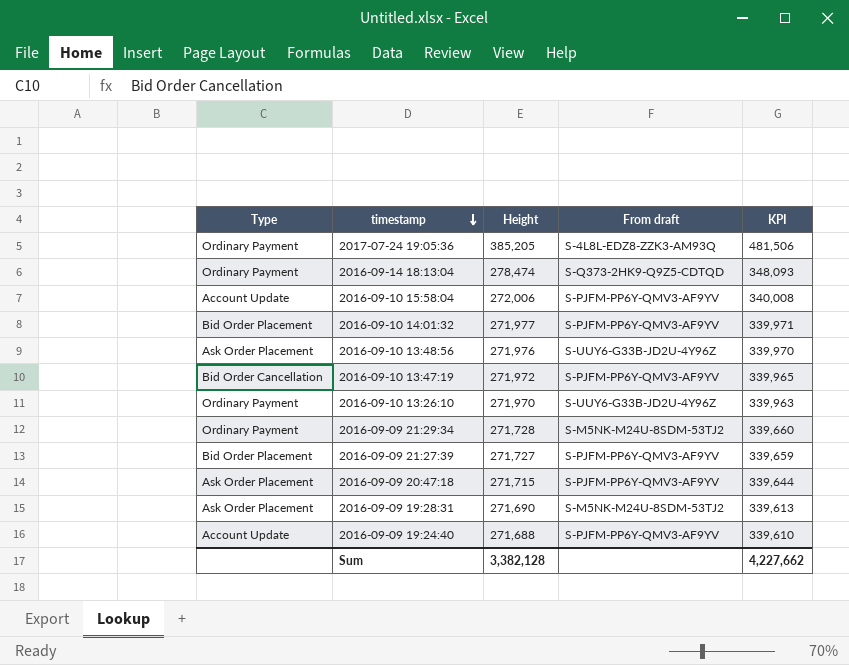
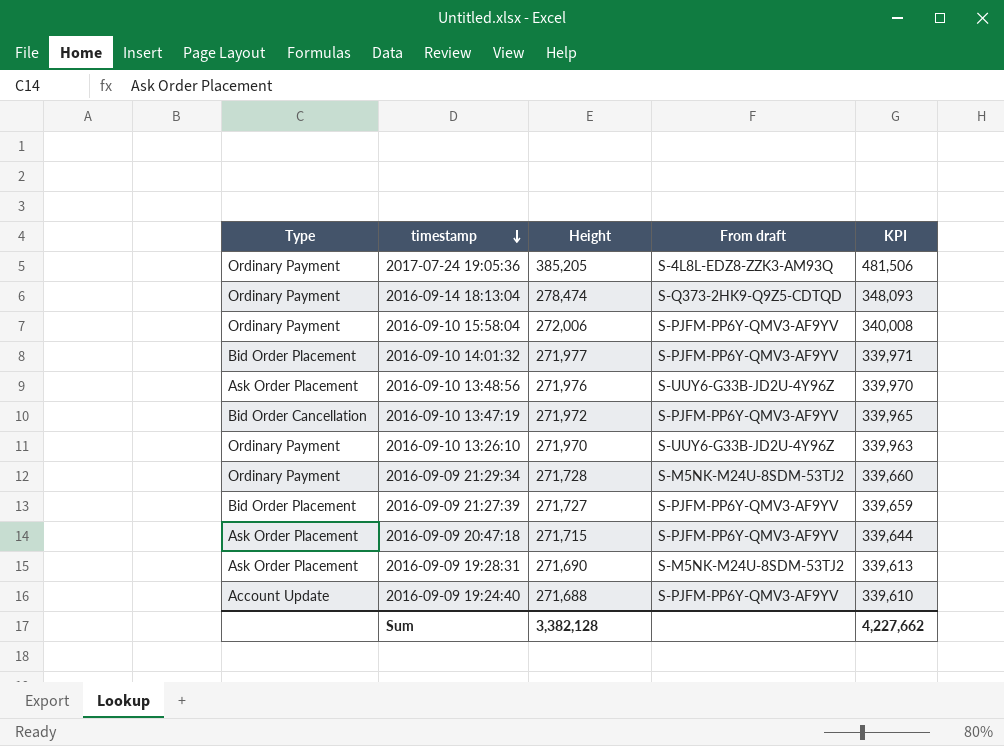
2016-09-10 15:58:04 | Type: Account Update -> Ordinary Payment

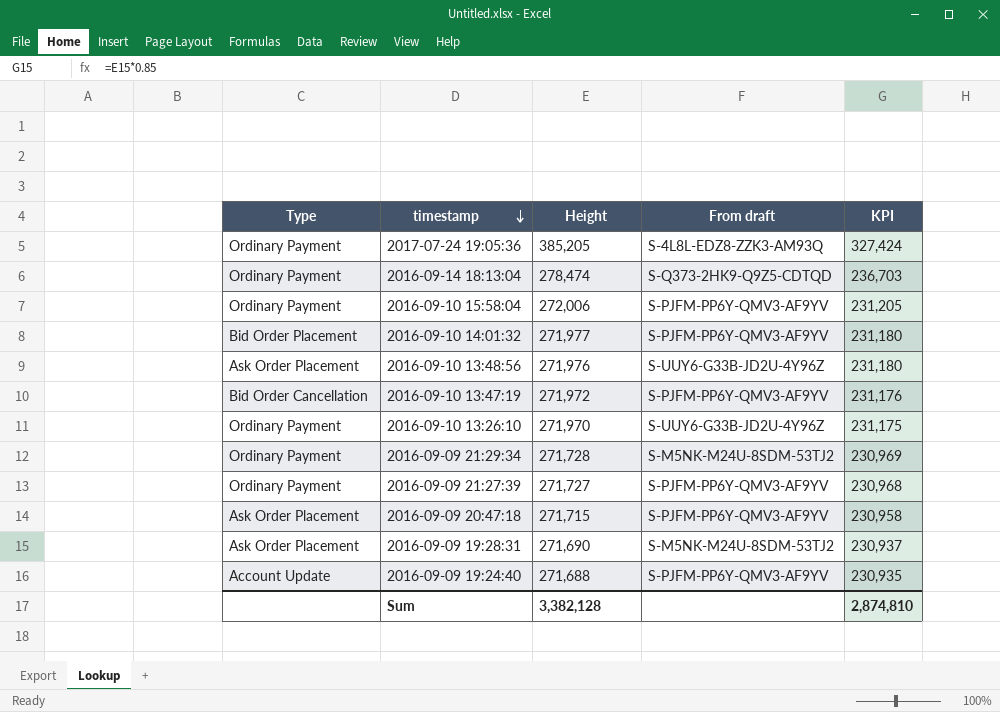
column KPI | formula: [Height] * 1.25 -> [Height] * 0.85
2016-09-09 21:27:39 | Type: Bid Order Placement -> Ordinary Payment
Sum | KPI: 4,227,662 -> 2,874,810

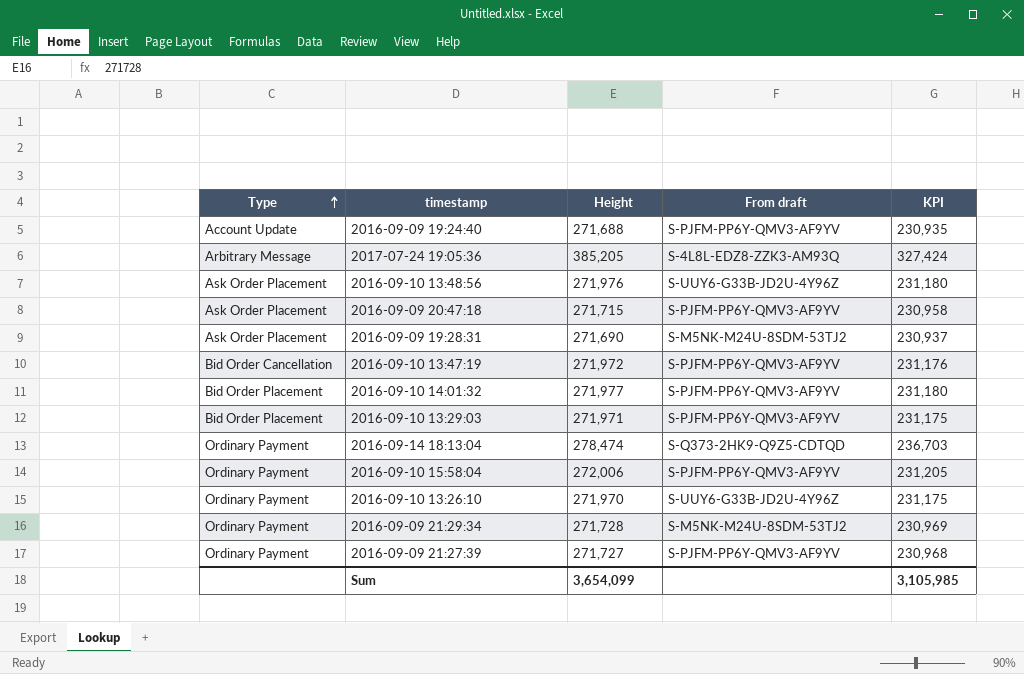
row order: timestamp descending -> Type ascending
2017-07-24 19:05:36 | Type: Ordinary Payment -> Arbitrary Message
row 2016-09-10 13:29:03: none -> Bid Order Placement | 271,971 | S-PJFM-PP6Y-QMV3-AF9YV | 231,175
Sum | Height: 3,382,128 -> 3,654,099
Sum | KPI: 2,874,810 -> 3,105,985

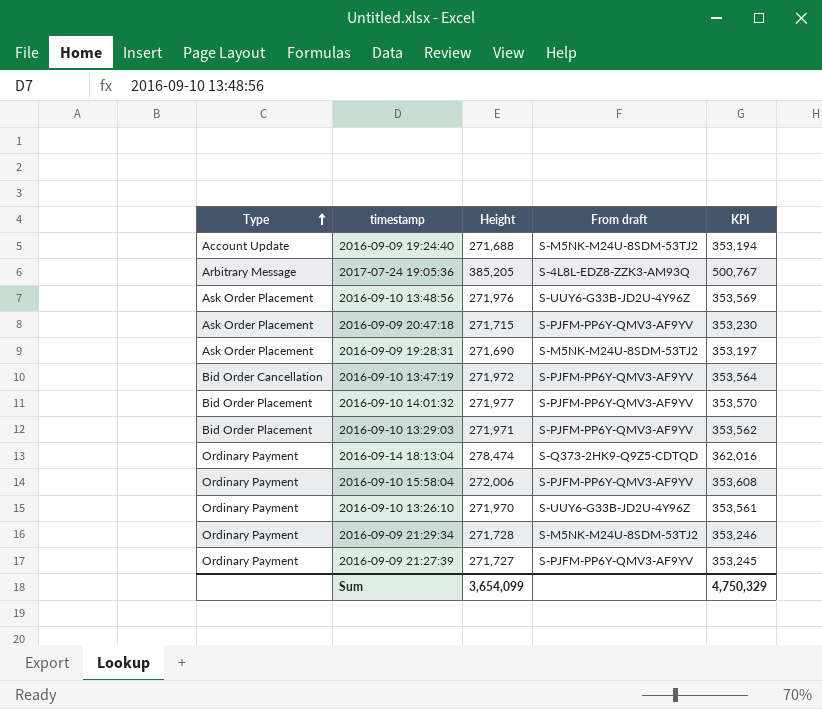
column KPI | formula: [Height] * 0.85 -> [Height] * 1.3
2016-09-09 19:24:40 | From draft: S-PJFM-PP6Y-QMV3-AF9YV -> S-M5NK-M24U-8SDM-53TJ2
Sum | KPI: 3,105,985 -> 4,750,329

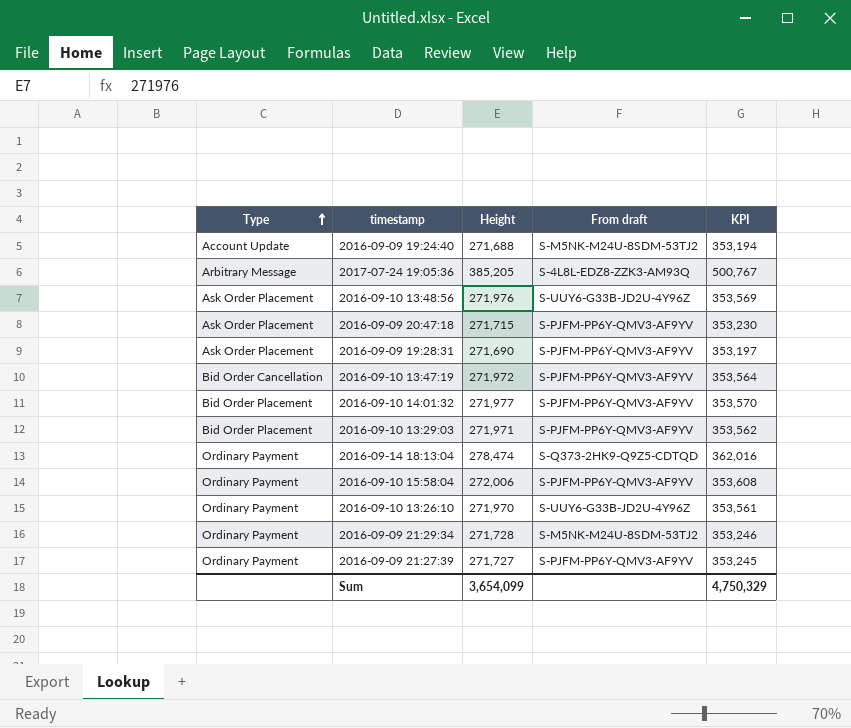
2016-09-09 19:28:31 | From draft: S-M5NK-M24U-8SDM-53TJ2 -> S-PJFM-PP6Y-QMV3-AF9YV

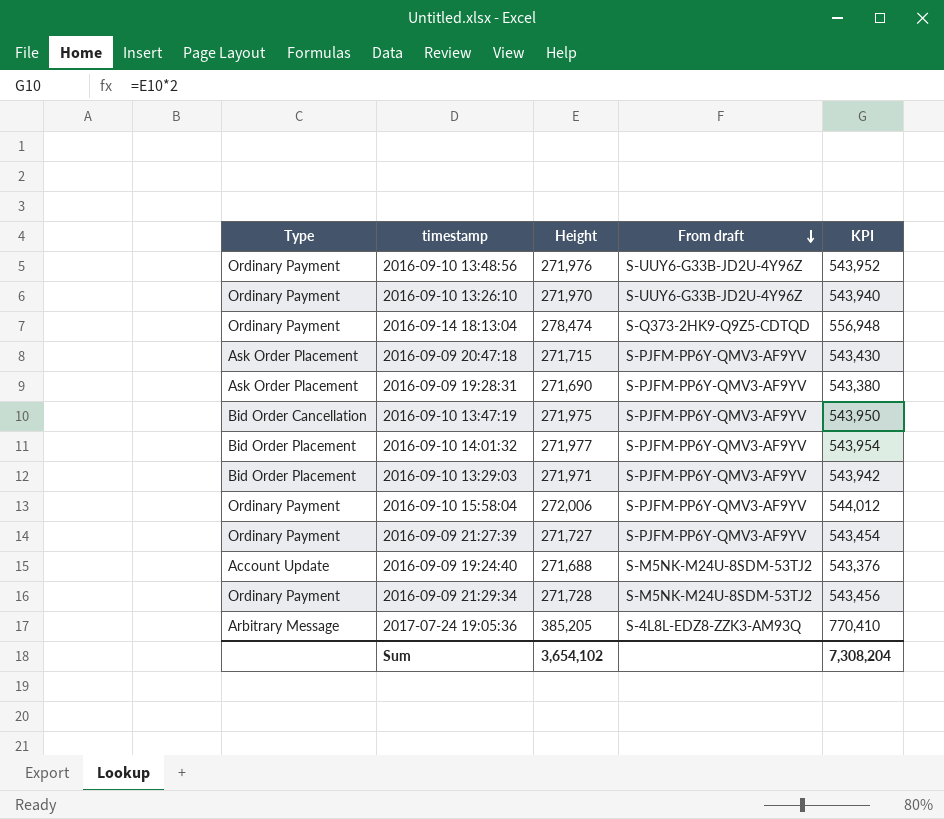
row order: Type ascending -> From draft descending
column KPI | formula: [Height] * 1.3 -> [Height] * 2
2016-09-10 13:48:56 | Type: Ask Order Placement -> Ordinary Payment
2016-09-10 13:47:19 | Height: 271,972 -> 271,975
Sum | Height: 3,654,099 -> 3,654,102
Sum | KPI: 4,750,329 -> 7,308,204

